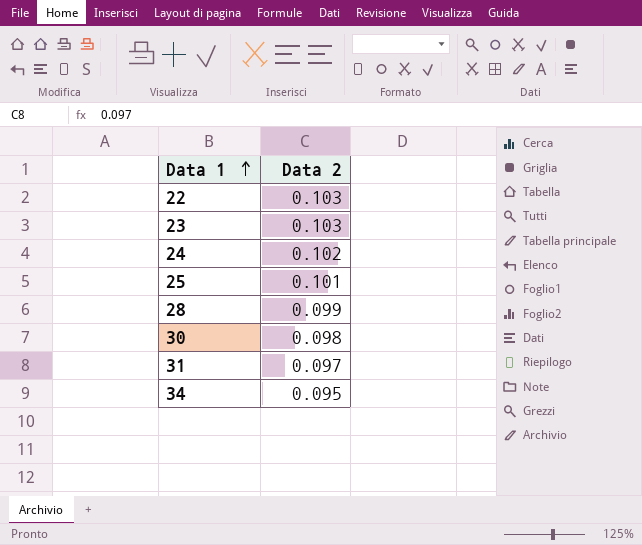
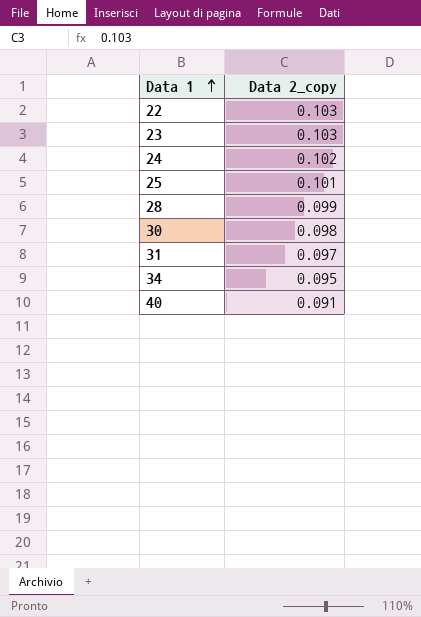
column name: Data 2 -> Data 2_copy
row 40: none -> 0.091

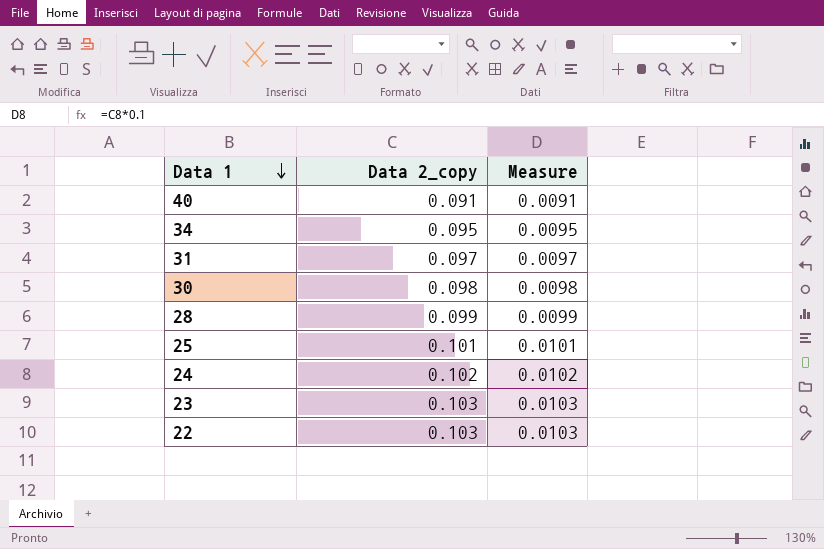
row order: Data 1 ascending -> Data 1 descending
column Measure | formula: none -> [Data 2_copy] * 0.1

